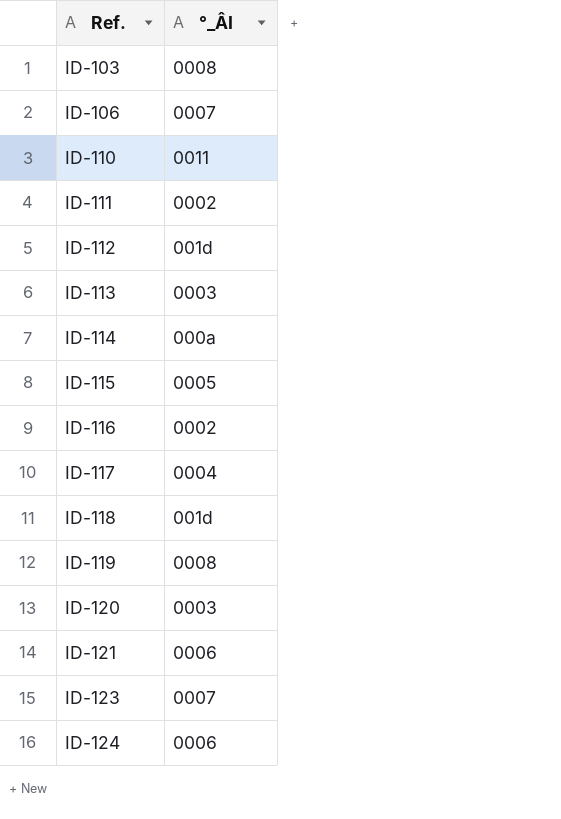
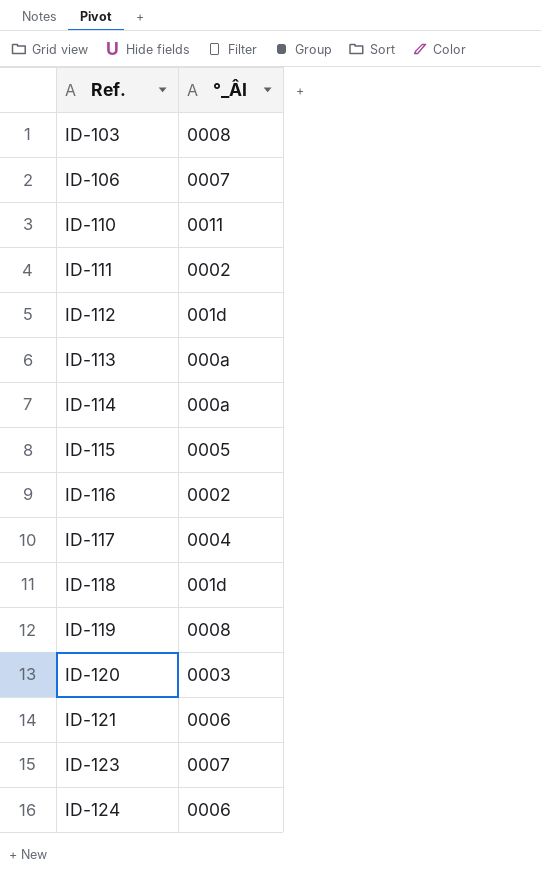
ID-113 | °_ÂI: 0003 -> 000a

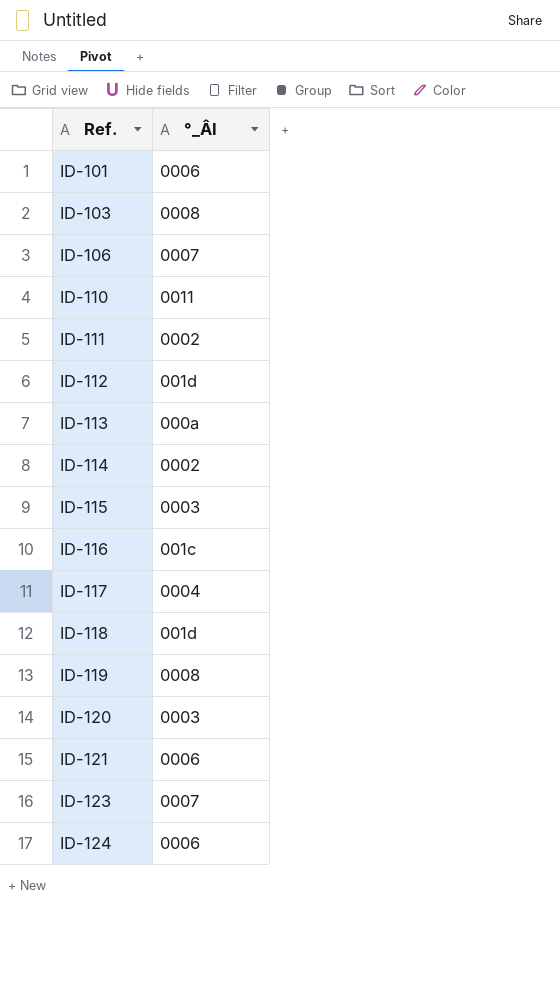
row ID-101: none -> 0006
ID-114 | °_ÂI: 000a -> 0002
ID-115 | °_ÂI: 0005 -> 0003
ID-116 | °_ÂI: 0002 -> 001c

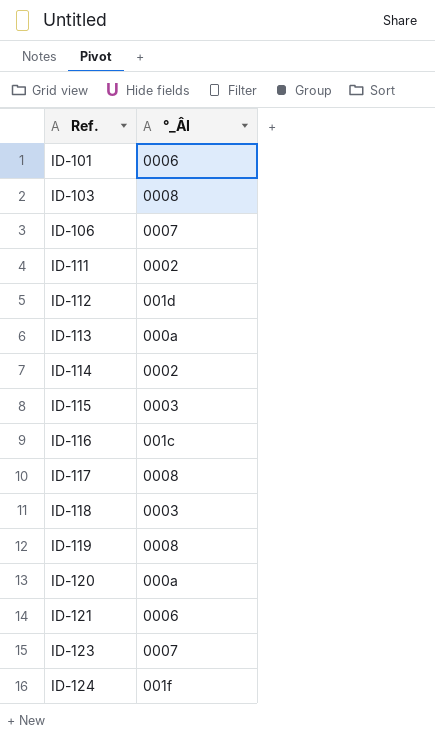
row ID-110: 0011 -> none
ID-117 | °_ÂI: 0004 -> 0008
ID-118 | °_ÂI: 001d -> 0003
ID-120 | °_ÂI: 0003 -> 000a
ID-124 | °_ÂI: 0006 -> 001f

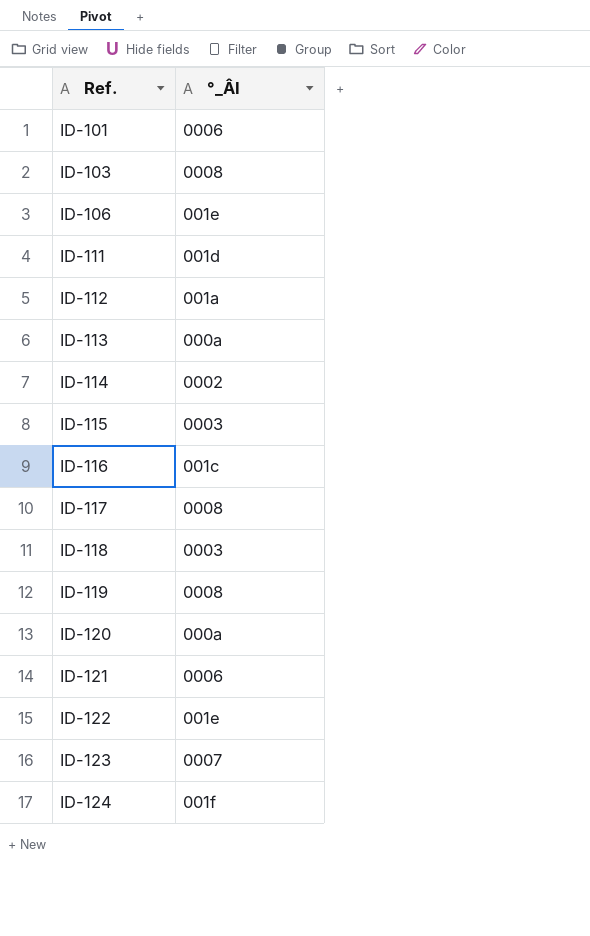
ID-106 | °_ÂI: 0007 -> 001e
ID-111 | °_ÂI: 0002 -> 001d
ID-112 | °_ÂI: 001d -> 001a
row ID-122: none -> 001e

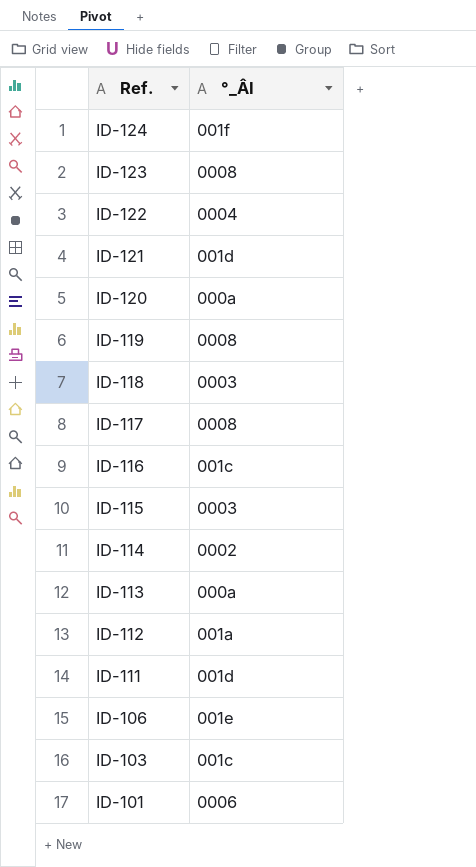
row order: Ref. ascending -> Ref. descending
ID-123 | °_ÂI: 0007 -> 0008
ID-122 | °_ÂI: 001e -> 0004
ID-121 | °_ÂI: 0006 -> 001d
ID-103 | °_ÂI: 0008 -> 001c

